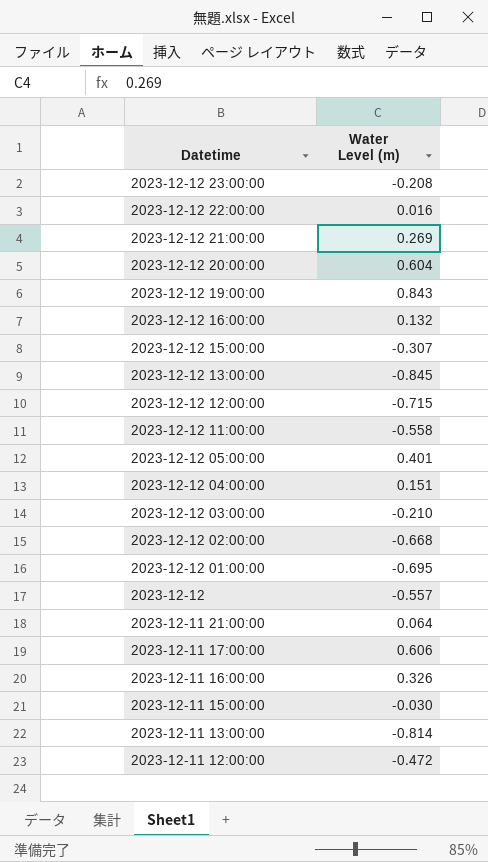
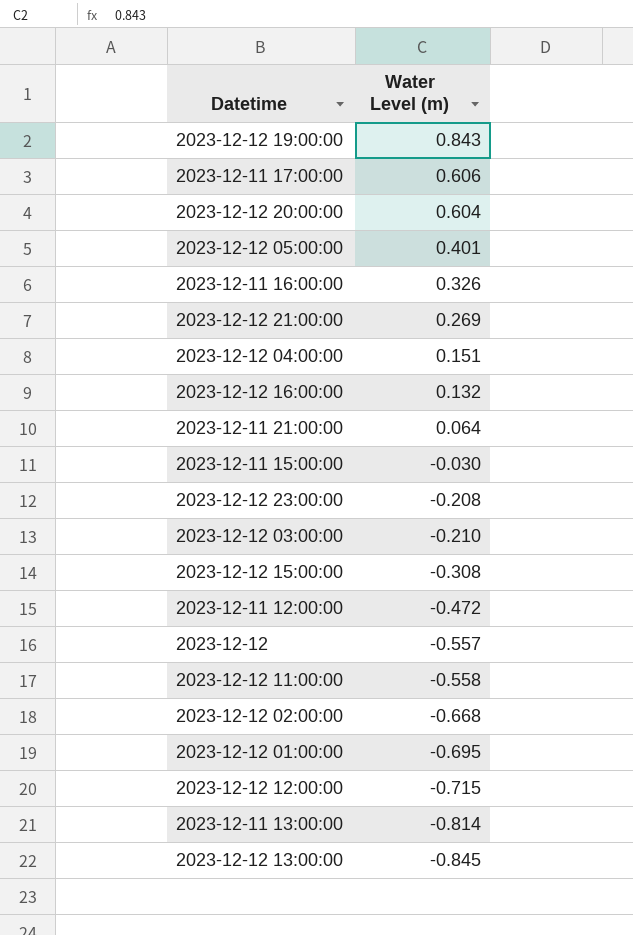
row order: Datetime descending -> Water Level (m) descending
row 2023-12-12 22:00:00: 0.016 -> none
2023-12-12 15:00:00 | Water Level (m): -0.307 -> -0.308

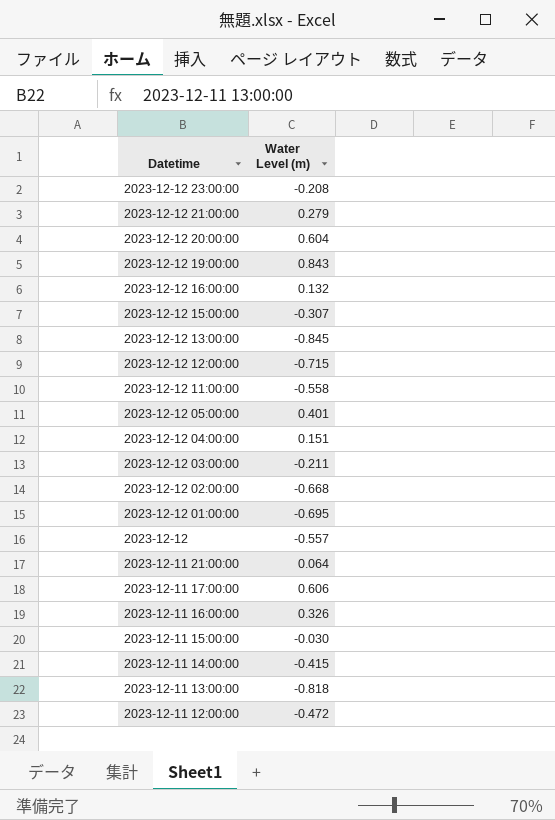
row order: Water Level (m) descending -> Datetime descending
2023-12-12 21:00:00 | Water Level (m): 0.269 -> 0.279
2023-12-12 15:00:00 | Water Level (m): -0.308 -> -0.307
2023-12-12 03:00:00 | Water Level (m): -0.210 -> -0.211
row 2023-12-11 14:00:00: none -> -0.415
2023-12-11 13:00:00 | Water Level (m): -0.814 -> -0.818

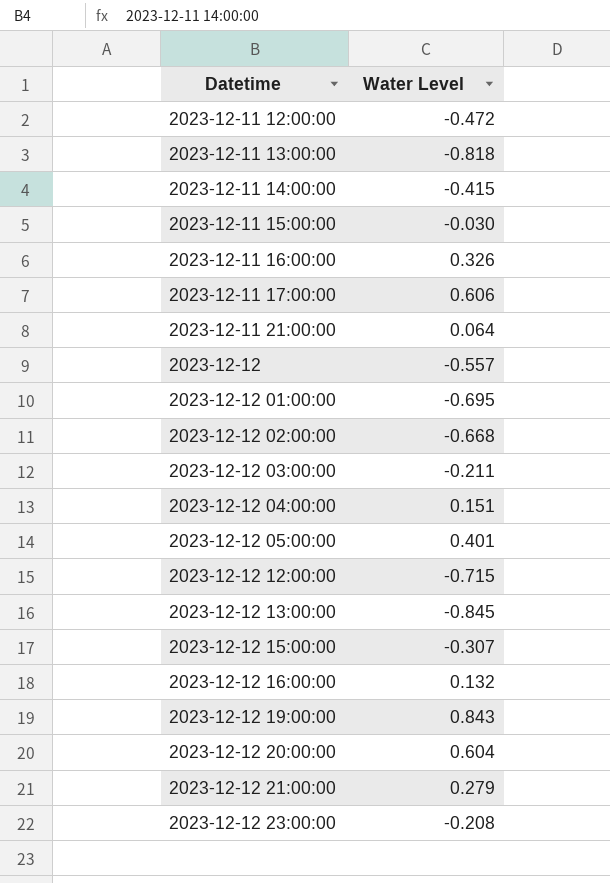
row order: Datetime descending -> Datetime ascending
column name: Water Level (m) -> Water Level
row 2023-12-12 11:00:00: -0.558 -> none

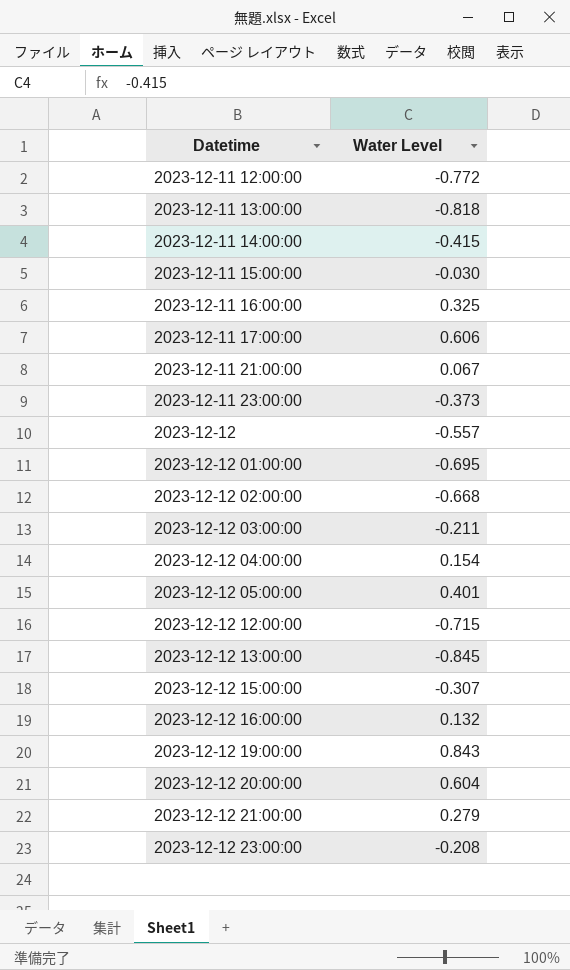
2023-12-11 12:00:00 | Water Level: -0.472 -> -0.772
2023-12-11 16:00:00 | Water Level: 0.326 -> 0.325
2023-12-11 21:00:00 | Water Level: 0.064 -> 0.067
row 2023-12-11 23:00:00: none -> -0.373
2023-12-12 04:00:00 | Water Level: 0.151 -> 0.154

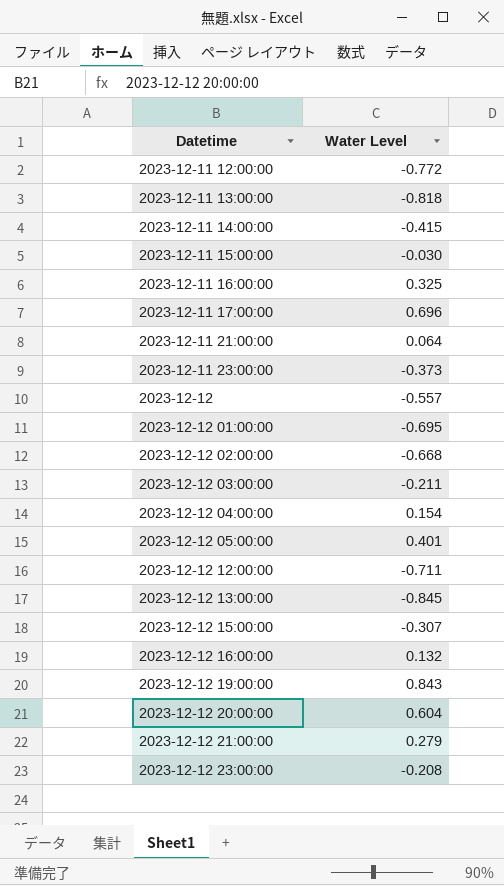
2023-12-11 17:00:00 | Water Level: 0.606 -> 0.696
2023-12-11 21:00:00 | Water Level: 0.067 -> 0.064
2023-12-12 12:00:00 | Water Level: -0.715 -> -0.711

